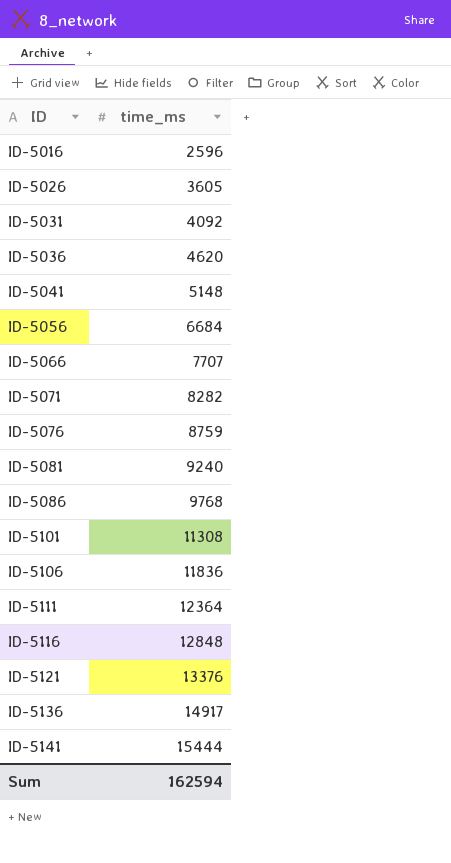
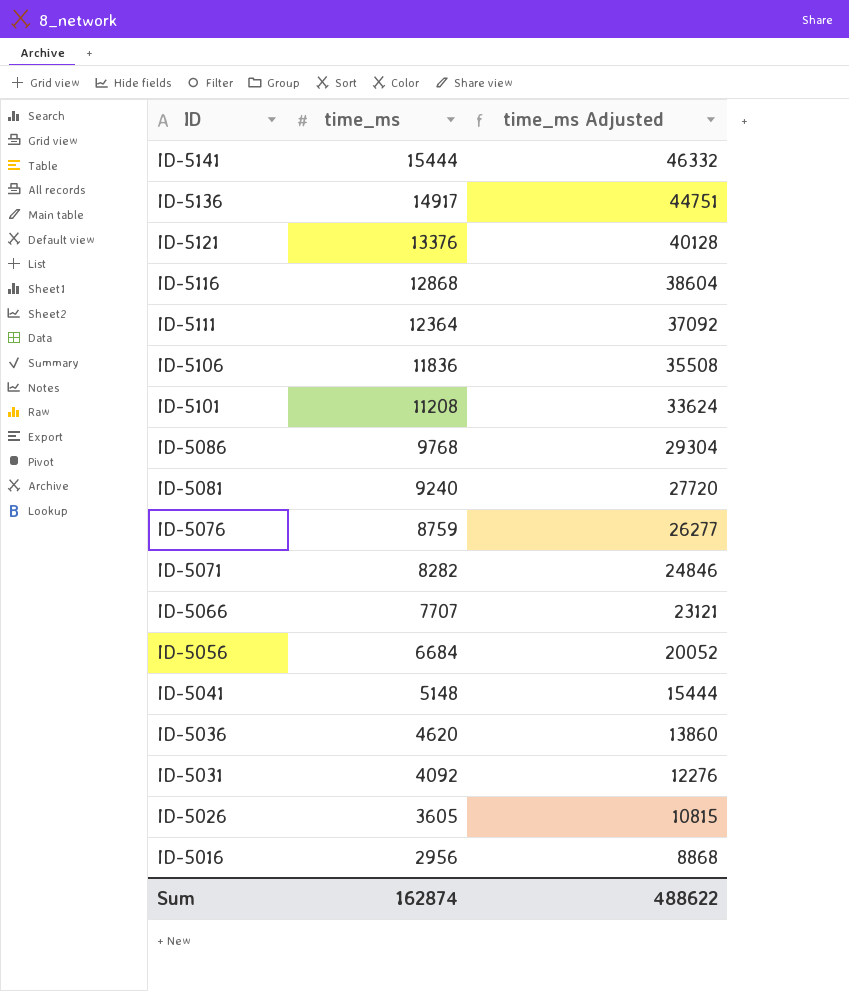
row order: ID ascending -> ID descending
column time_ms Adjusted | formula: none -> [time_ms] * 3
ID-5116 | time_ms: 12848 -> 12868
ID-5101 | time_ms: 11308 -> 11208
ID-5016 | time_ms: 2596 -> 2956
Sum | time_ms: 162594 -> 162874

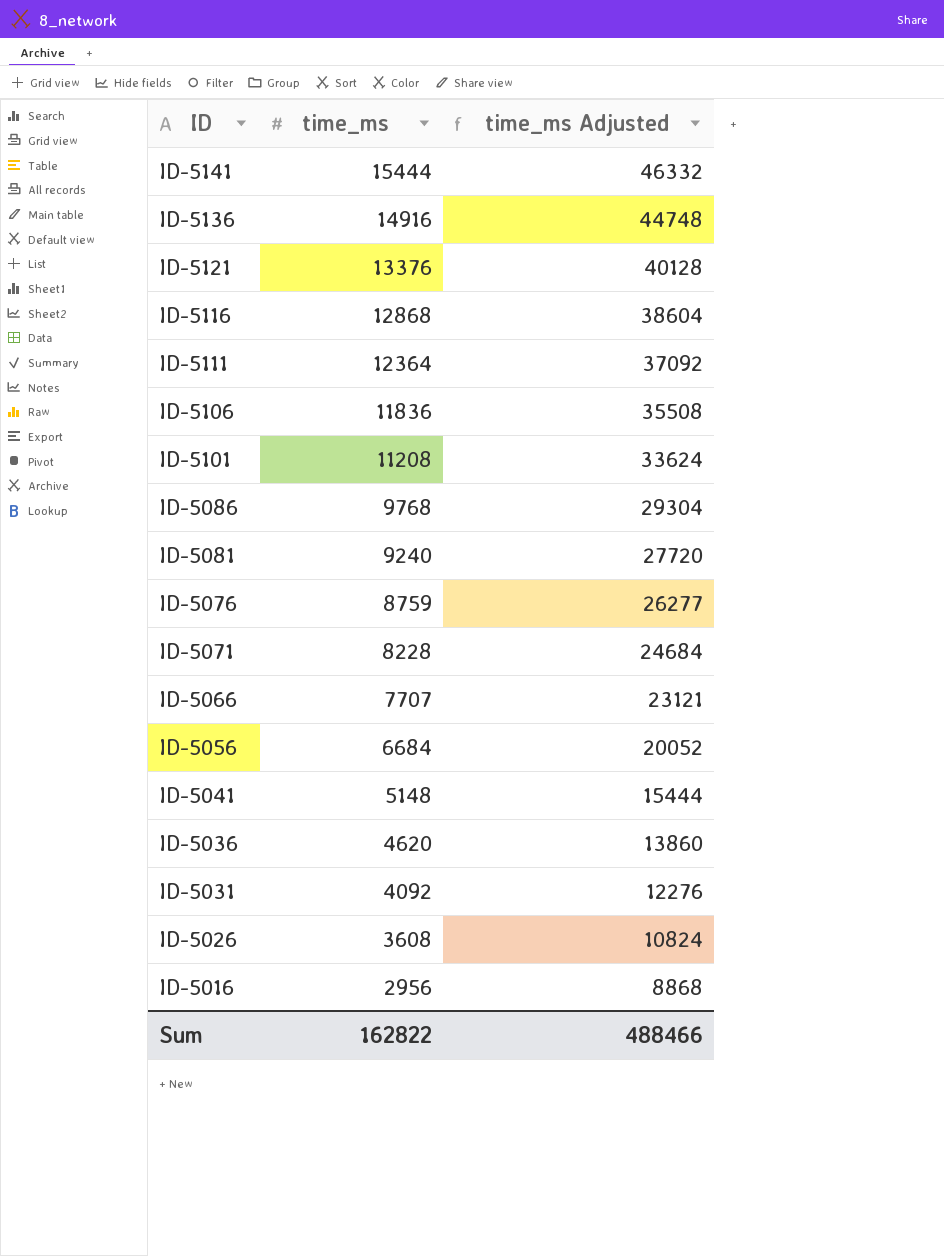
ID-5136 | time_ms: 14917 -> 14916
ID-5136 | time_ms Adjusted: 44751 -> 44748
ID-5071 | time_ms: 8282 -> 8228
ID-5071 | time_ms Adjusted: 24846 -> 24684
ID-5026 | time_ms: 3605 -> 3608
ID-5026 | time_ms Adjusted: 10815 -> 10824
Sum | time_ms: 162874 -> 162822
Sum | time_ms Adjusted: 488622 -> 488466

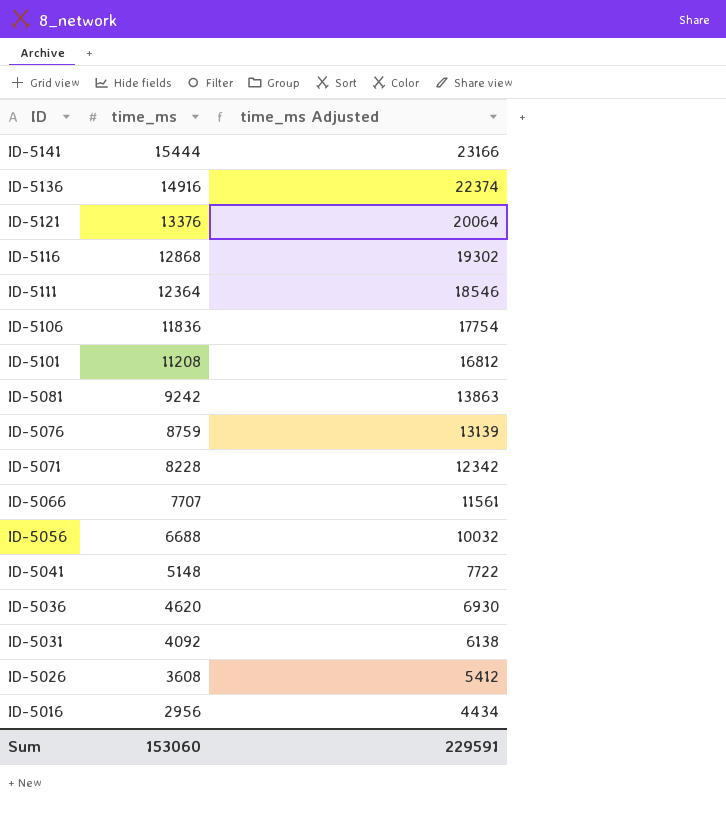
column time_ms Adjusted | formula: [time_ms] * 3 -> [time_ms] * 1.5
row ID-5086: 9768 | 29304 -> none
ID-5081 | time_ms: 9240 -> 9242
ID-5056 | time_ms: 6684 -> 6688
Sum | time_ms: 162822 -> 153060
Sum | time_ms Adjusted: 488466 -> 229591

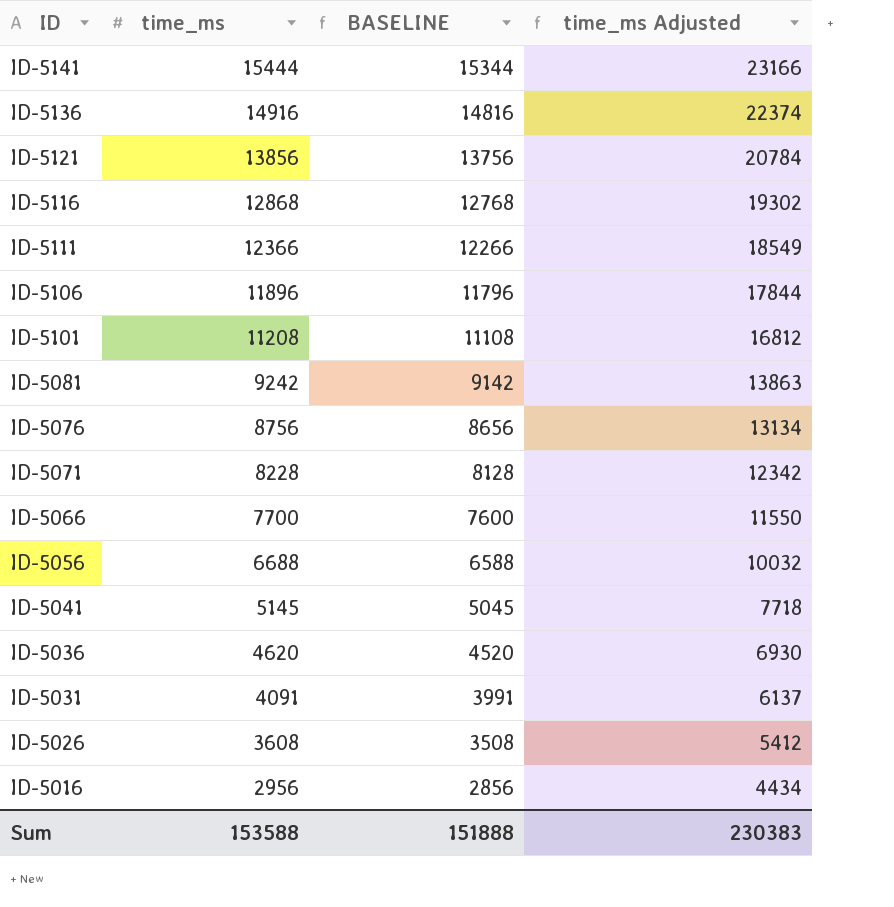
column BASELINE | formula: none -> [time_ms] - 100
ID-5121 | time_ms: 13376 -> 13856
ID-5121 | time_ms Adjusted: 20064 -> 20784
ID-5111 | time_ms: 12364 -> 12366
ID-5111 | time_ms Adjusted: 18546 -> 18549
ID-5106 | time_ms: 11836 -> 11896
ID-5106 | time_ms Adjusted: 17754 -> 17844
ID-5076 | time_ms: 8759 -> 8756
ID-5076 | time_ms Adjusted: 13139 -> 13134
ID-5066 | time_ms: 7707 -> 7700
ID-5066 | time_ms Adjusted: 11561 -> 11550
ID-5041 | time_ms: 5148 -> 5145
ID-5041 | time_ms Adjusted: 7722 -> 7718
ID-5031 | time_ms: 4092 -> 4091
ID-5031 | time_ms Adjusted: 6138 -> 6137
Sum | time_ms: 153060 -> 153588
Sum | time_ms Adjusted: 229591 -> 230383

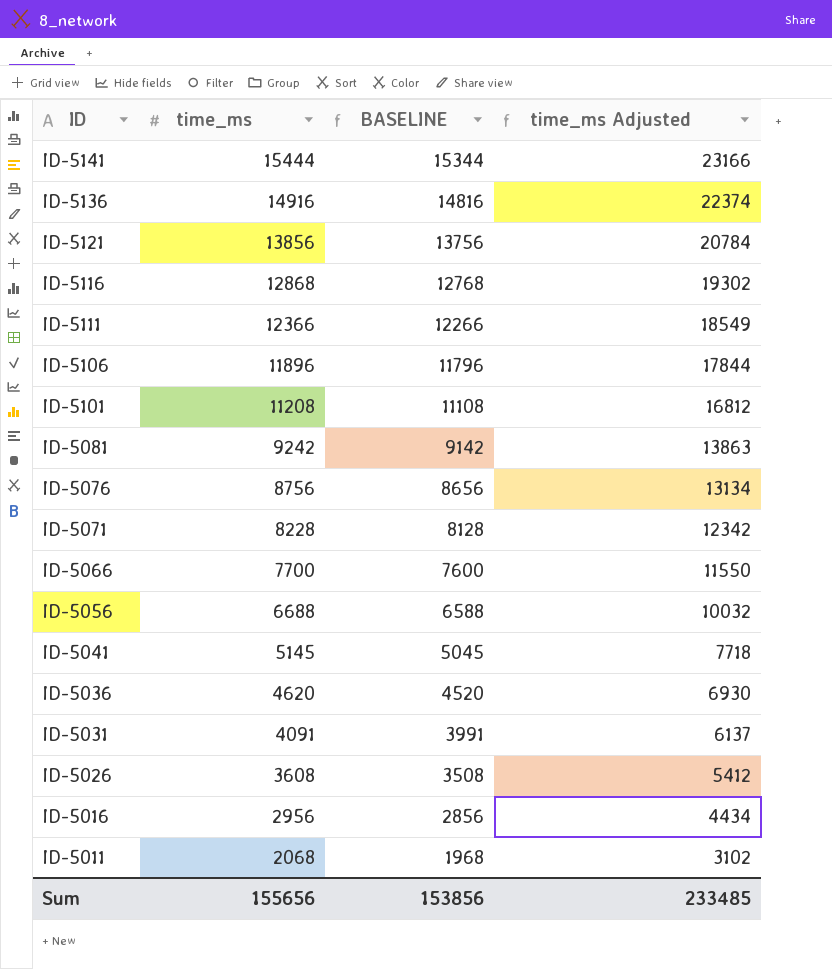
row ID-5011: none -> 2068 | 1968 | 3102
Sum | time_ms: 153588 -> 155656
Sum | BASELINE: 151888 -> 153856
Sum | time_ms Adjusted: 230383 -> 233485

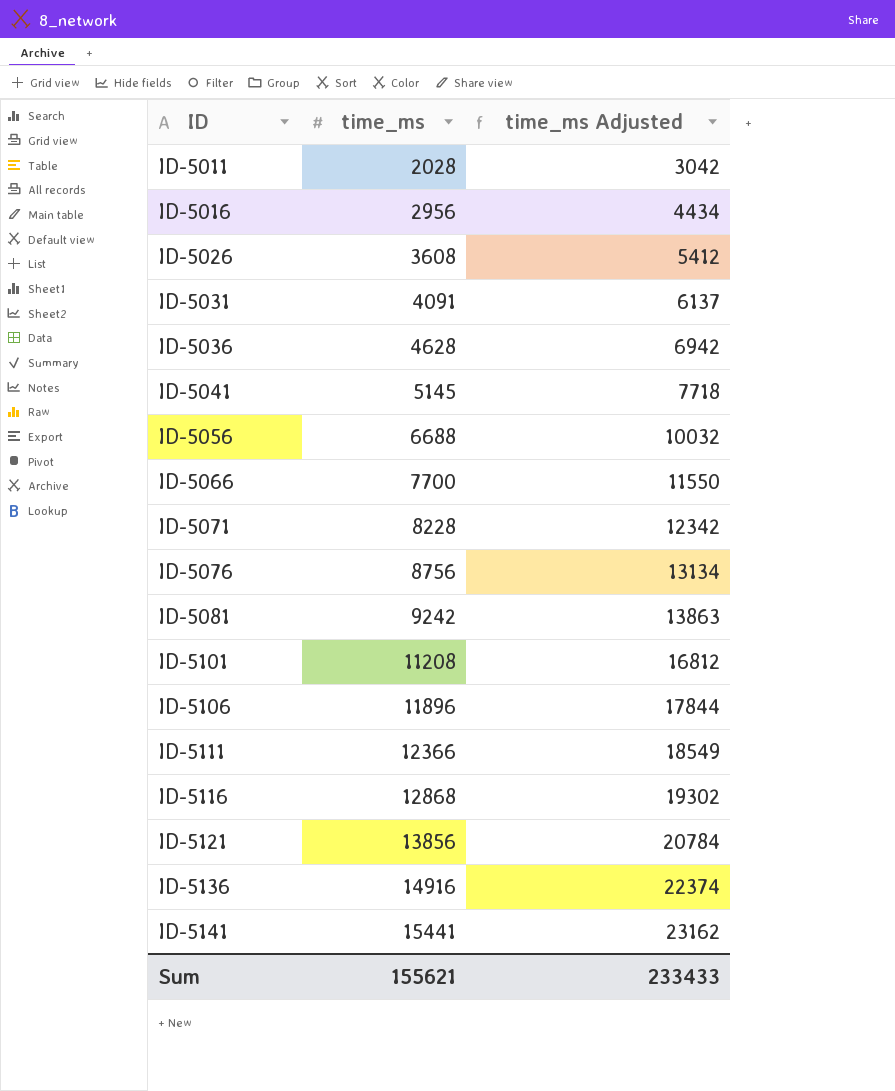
row order: ID descending -> ID ascending
column BASELINE | formula: [time_ms] - 100 -> none
ID-5011 | time_ms: 2068 -> 2028
ID-5011 | time_ms Adjusted: 3102 -> 3042
ID-5036 | time_ms: 4620 -> 4628
ID-5036 | time_ms Adjusted: 6930 -> 6942
ID-5141 | time_ms: 15444 -> 15441
ID-5141 | time_ms Adjusted: 23166 -> 23162
Sum | time_ms: 155656 -> 155621
Sum | time_ms Adjusted: 233485 -> 233433

